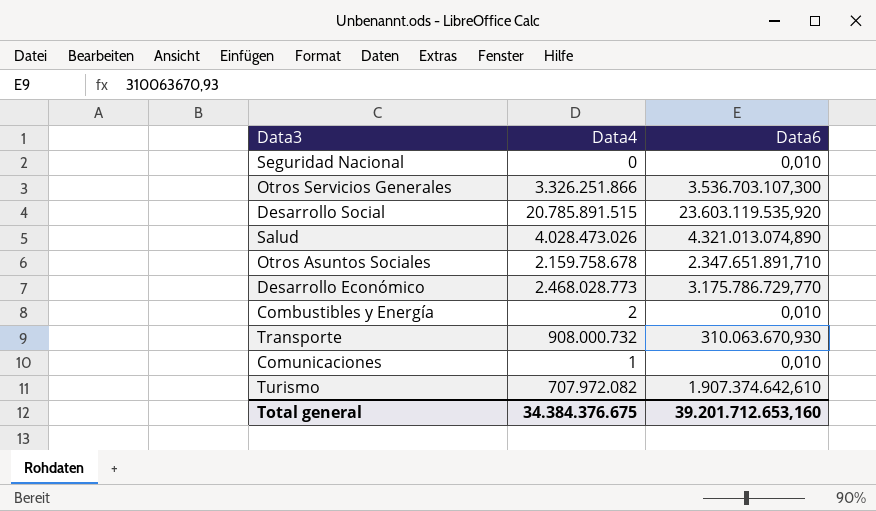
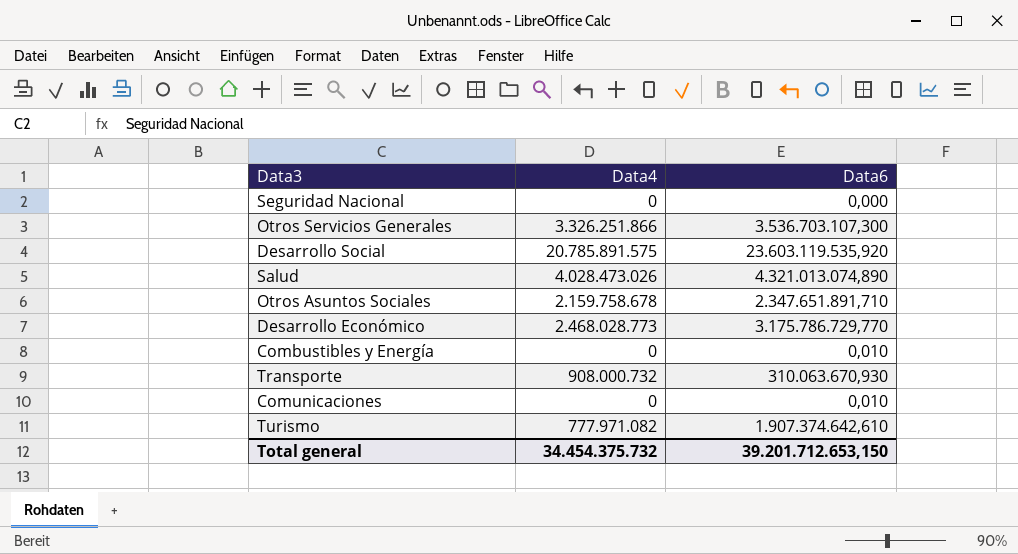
Seguridad Nacional | Data6: 0,010 -> 0,000
Desarrollo Social | Data4: 20.785.891.515 -> 20.785.891.575
Combustibles y Energía | Data4: 2 -> 0
Comunicaciones | Data4: 1 -> 0
Turismo | Data4: 707.972.082 -> 777.971.082
Total general | Data4: 34.384.376.675 -> 34.454.375.732
Total general | Data6: 39.201.712.653,160 -> 39.201.712.653,150

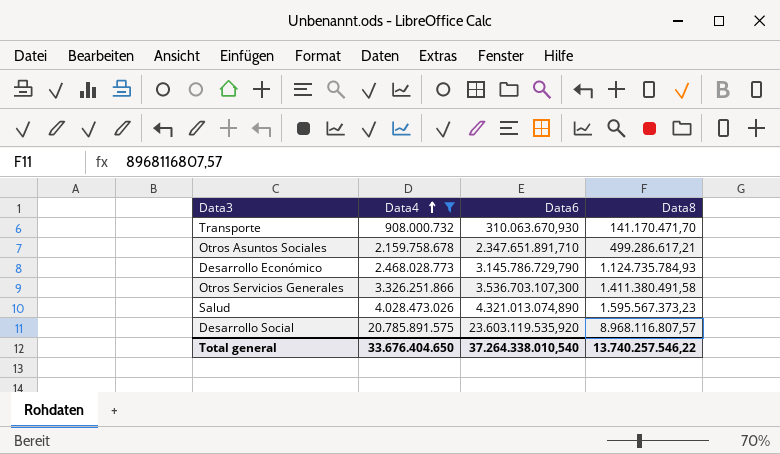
filter: none -> Data4 >= 908.000.732
row order: none -> Data4 ascending
column Data8 | position: none -> 4
Desarrollo Económico | Data6: 3.175.786.729,770 -> 3.145.786.729,790
Total general | Data4: 34.454.375.732 -> 33.676.404.650
Total general | Data6: 39.201.712.653,150 -> 37.264.338.010,540

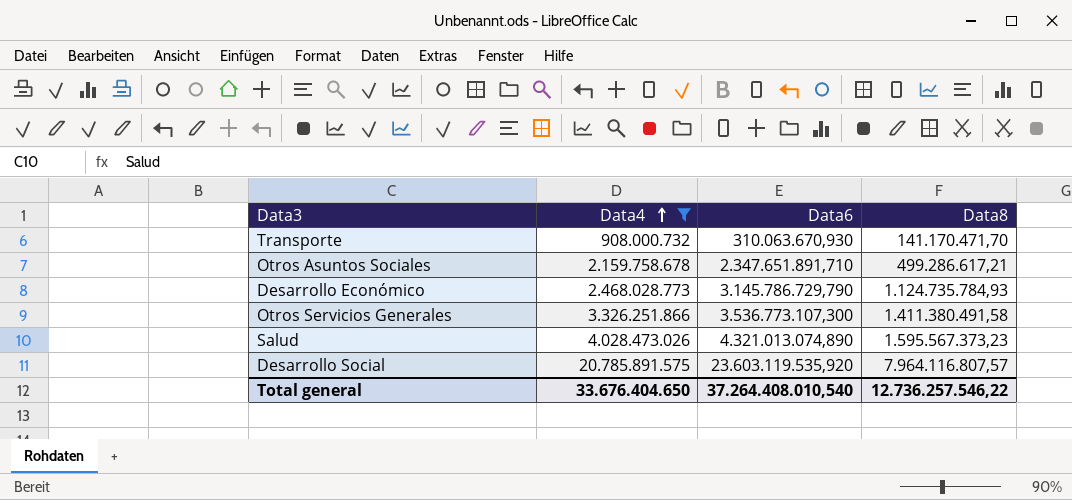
Otros Servicios Generales | Data6: 3.536.703.107,300 -> 3.536.773.107,300
Desarrollo Social | Data8: 8.968.116.807,57 -> 7.964.116.807,57
Total general | Data6: 37.264.338.010,540 -> 37.264.408.010,540
Total general | Data8: 13.740.257.546,22 -> 12.736.257.546,22

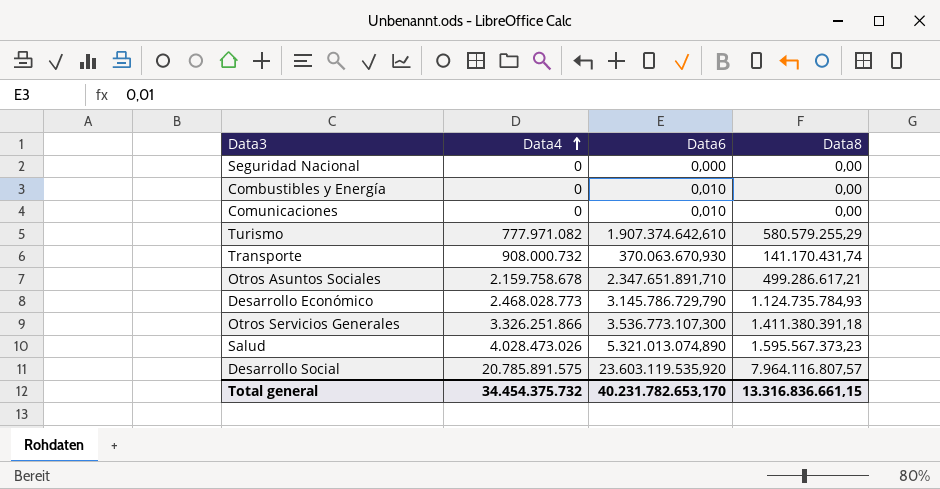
filter: Data4 >= 908.000.732 -> none
Transporte | Data6: 310.063.670,930 -> 370.063.670,930
Transporte | Data8: 141.170.471,70 -> 141.170.431,74
Otros Servicios Generales | Data8: 1.411.380.491,58 -> 1.411.380.391,18
Salud | Data6: 4.321.013.074,890 -> 5.321.013.074,890
Total general | Data4: 33.676.404.650 -> 34.454.375.732
Total general | Data6: 37.264.408.010,540 -> 40.231.782.653,170
Total general | Data8: 12.736.257.546,22 -> 13.316.836.661,15

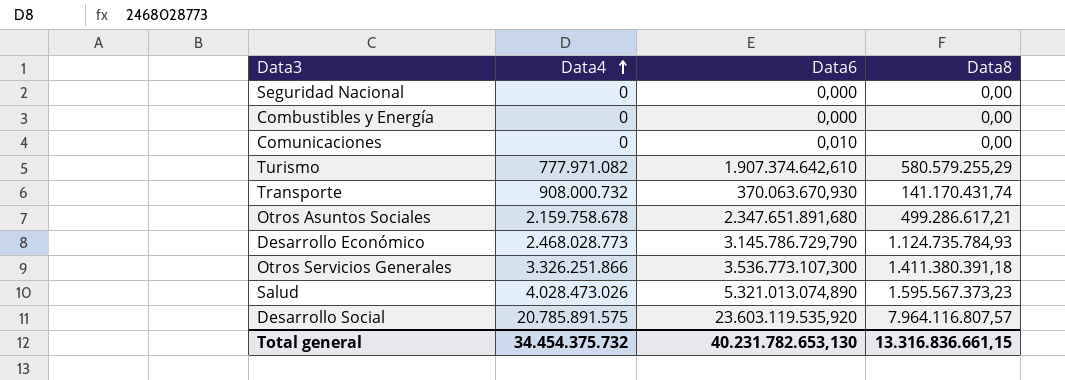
Combustibles y Energía | Data6: 0,010 -> 0,000
Otros Asuntos Sociales | Data6: 2.347.651.891,710 -> 2.347.651.891,680
Total general | Data6: 40.231.782.653,170 -> 40.231.782.653,130

